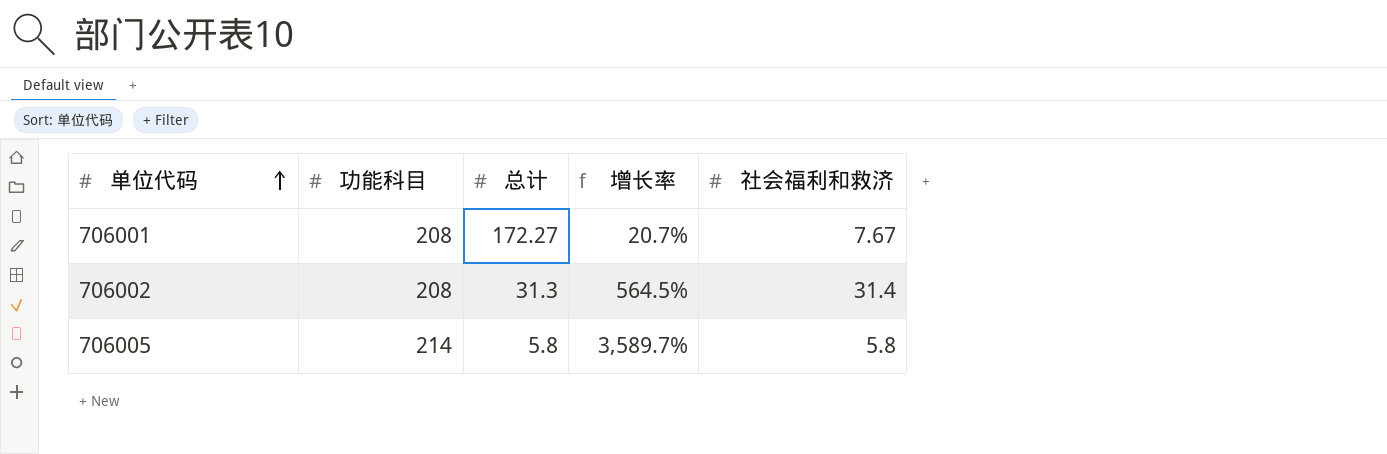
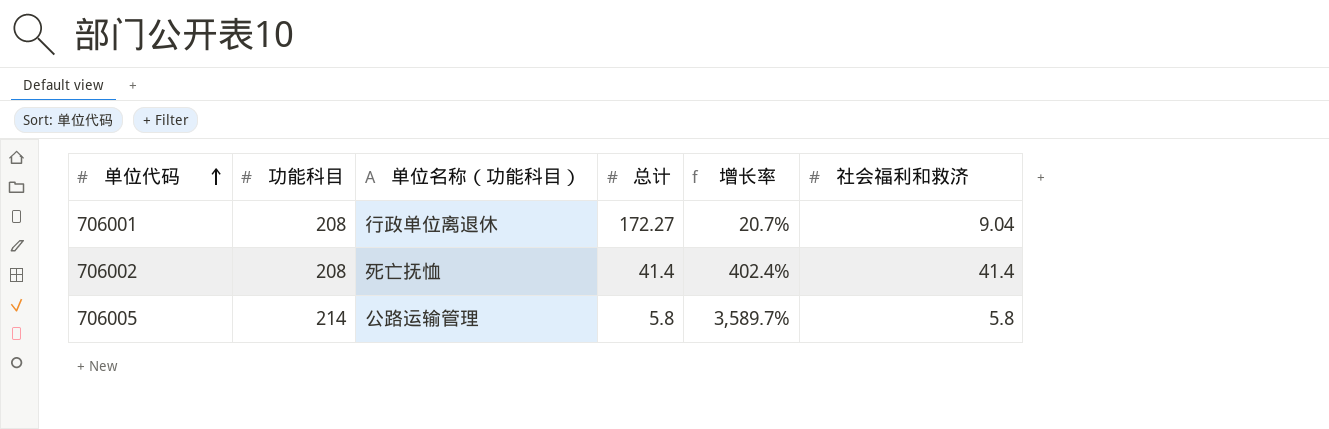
column 单位名称（功能科目） | position: none -> 3
706001 | 社会福利和救济: 7.67 -> 9.04
706002 | 总计: 31.3 -> 41.4
706002 | 增长率: 564.5% -> 402.4%
706002 | 社会福利和救济: 31.4 -> 41.4

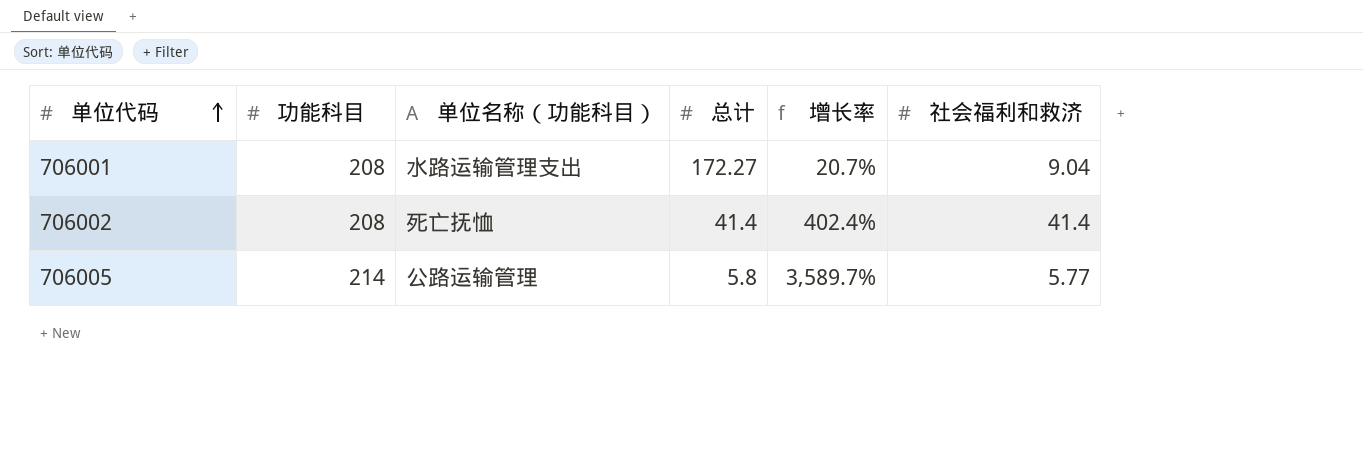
706001 | 单位名称（功能科目）: 行政单位离退休 -> 水路运输管理支出
706005 | 社会福利和救济: 5.8 -> 5.77

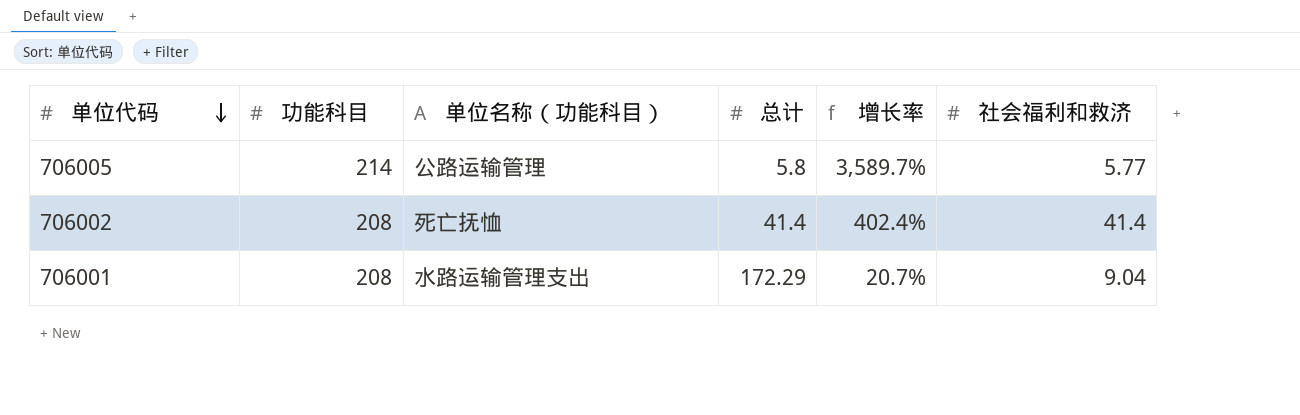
row order: 单位代码 ascending -> 单位代码 descending
706001 | 总计: 172.27 -> 172.29

